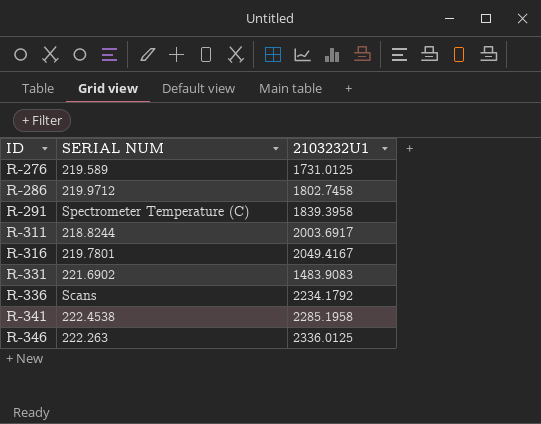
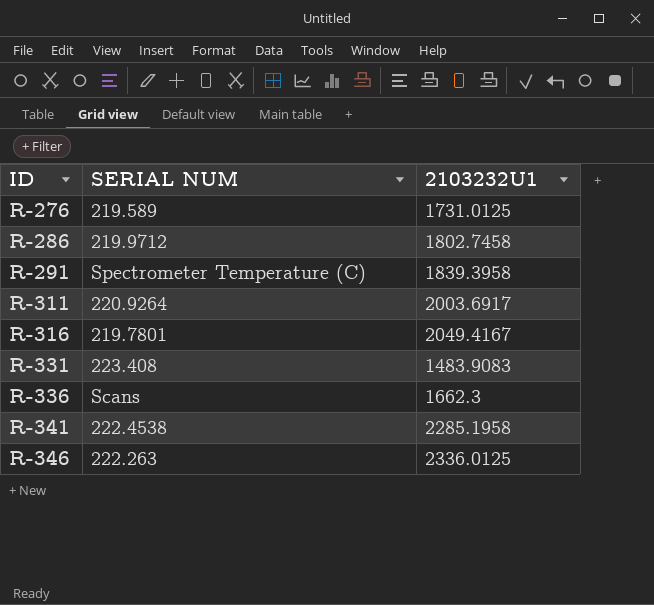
R-311 | SERIAL NUM: 218.8244 -> 220.9264
R-331 | SERIAL NUM: 221.6902 -> 223.408
R-336 | 2103232U1: 2234.1792 -> 1662.3

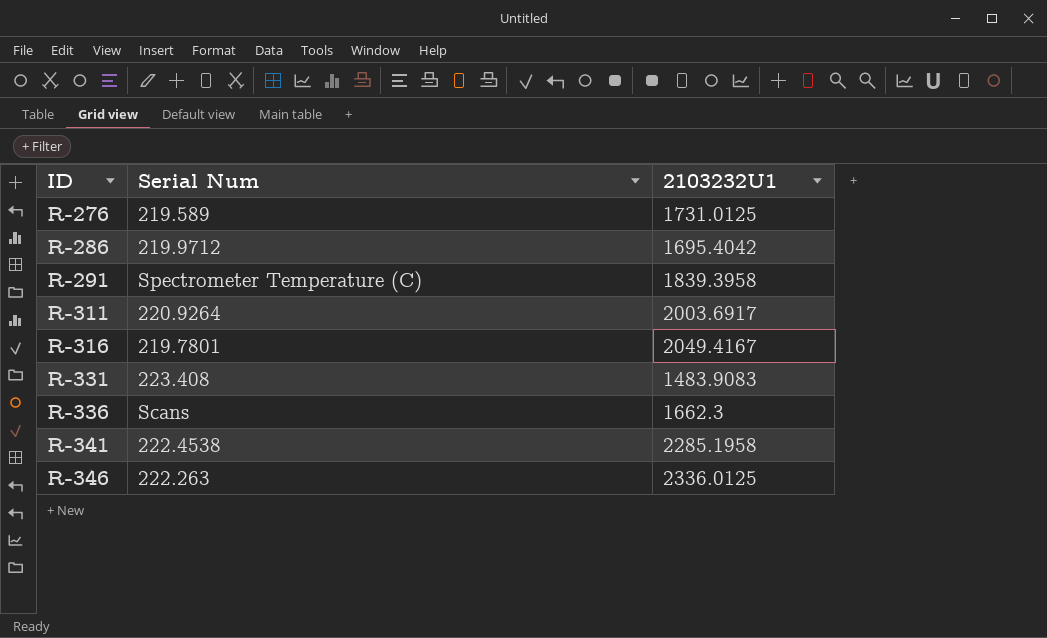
column name: SERIAL NUM -> Serial Num
R-286 | 2103232U1: 1802.7458 -> 1695.4042

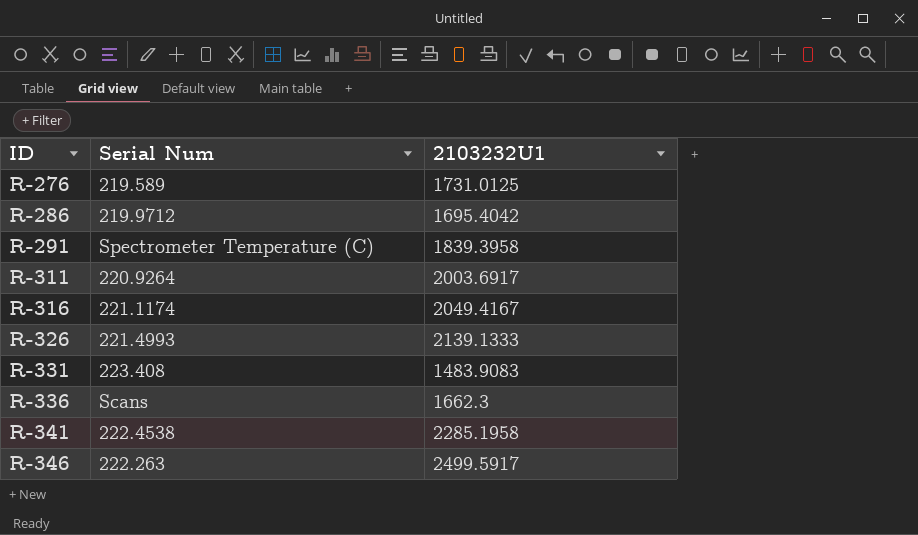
R-316 | Serial Num: 219.7801 -> 221.1174
row R-326: none -> 221.4993 | 2139.1333
R-346 | 2103232U1: 2336.0125 -> 2499.5917

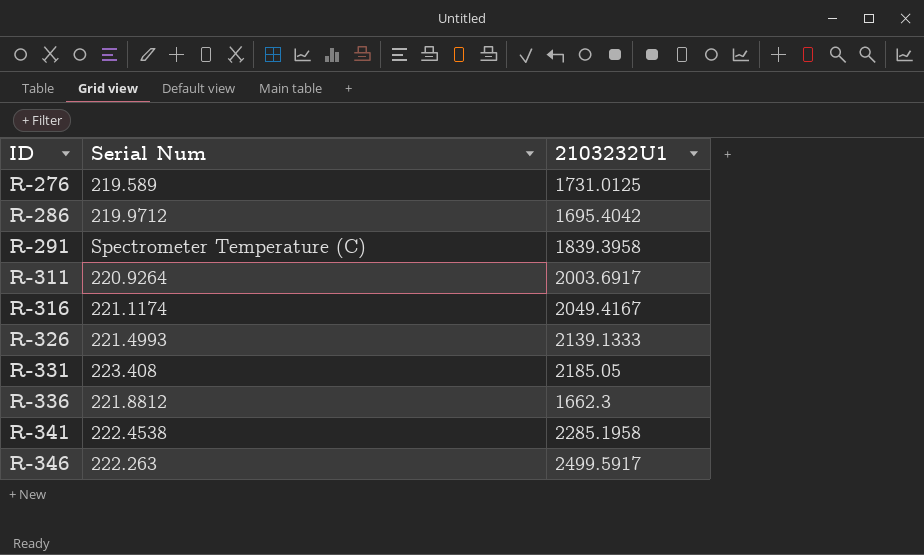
R-331 | 2103232U1: 1483.9083 -> 2185.05
R-336 | Serial Num: Scans -> 221.8812

